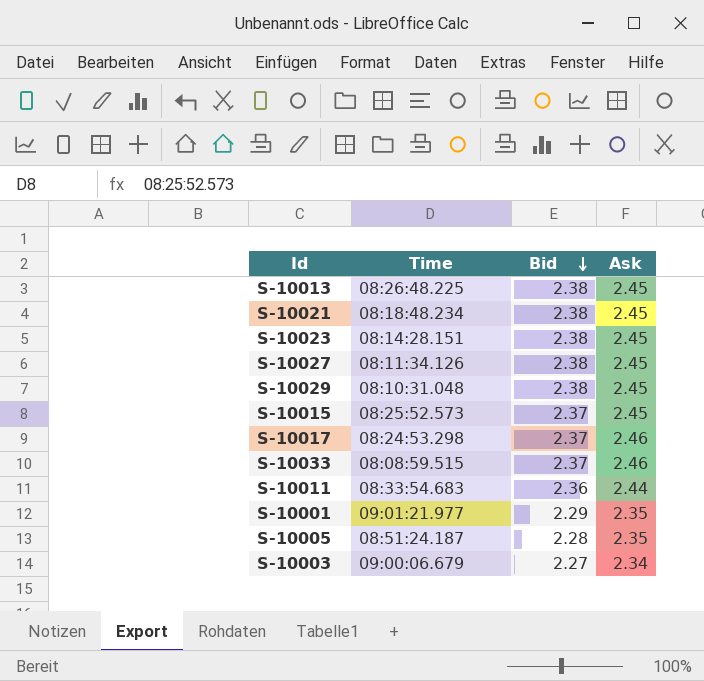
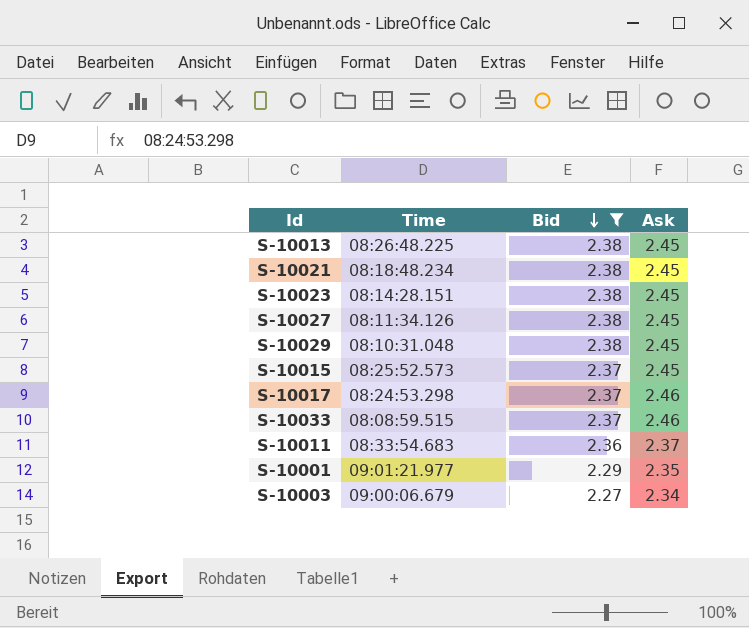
filter: none -> Bid != 2.28
S-10011 | Ask: 2.44 -> 2.37

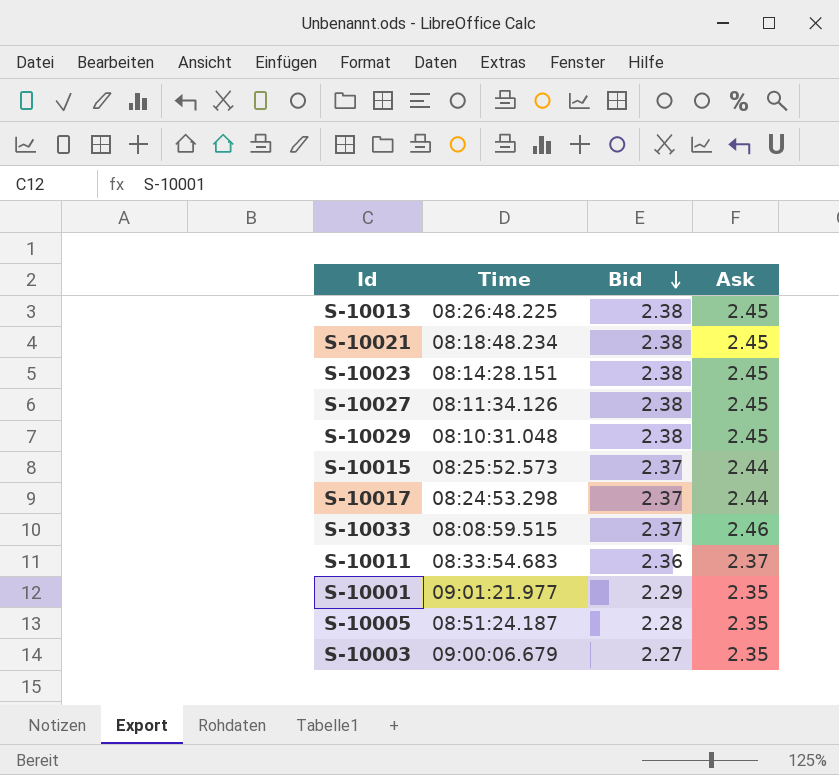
filter: Bid != 2.28 -> none
S-10015 | Ask: 2.45 -> 2.44
S-10017 | Ask: 2.46 -> 2.44
S-10003 | Ask: 2.34 -> 2.35

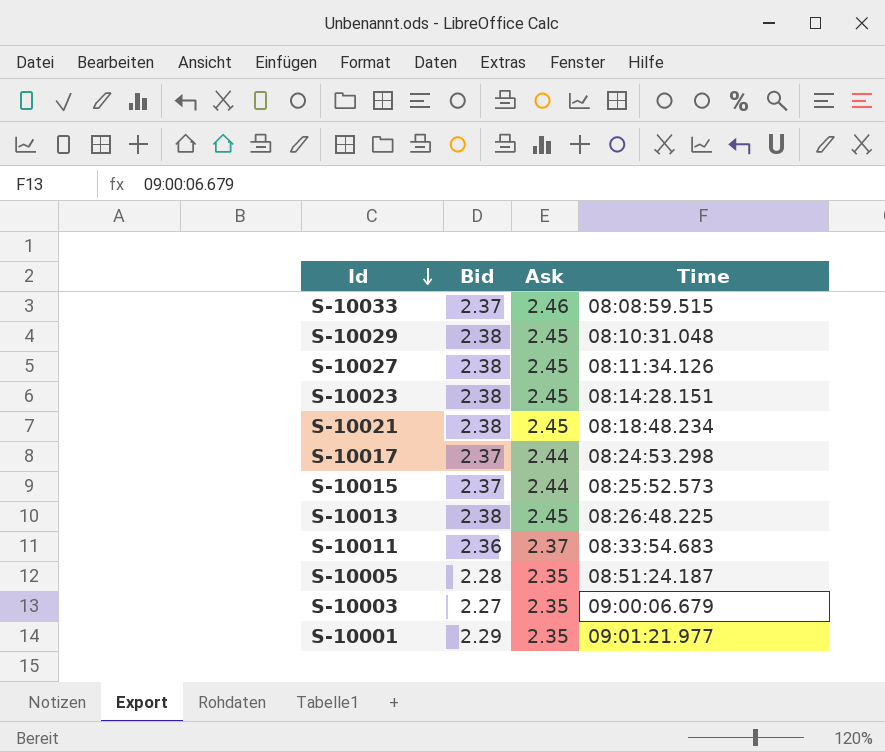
row order: Bid descending -> Id descending
column Time | position: 2 -> 4

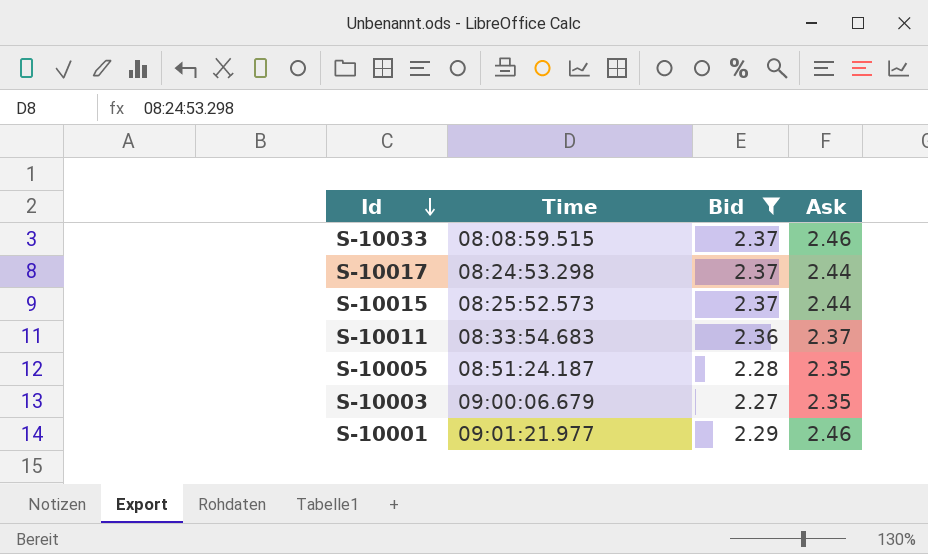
filter: none -> Bid != 2.38
column Time | position: 4 -> 2
S-10001 | Ask: 2.35 -> 2.46

